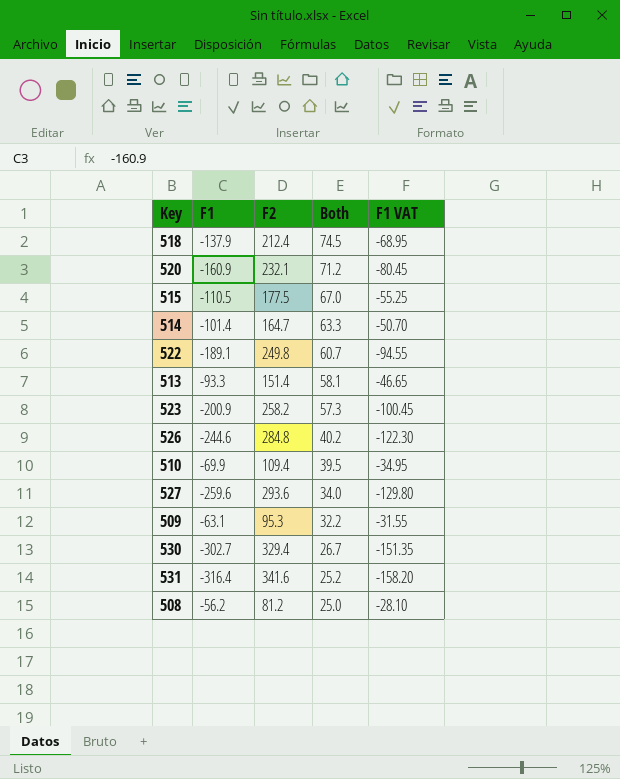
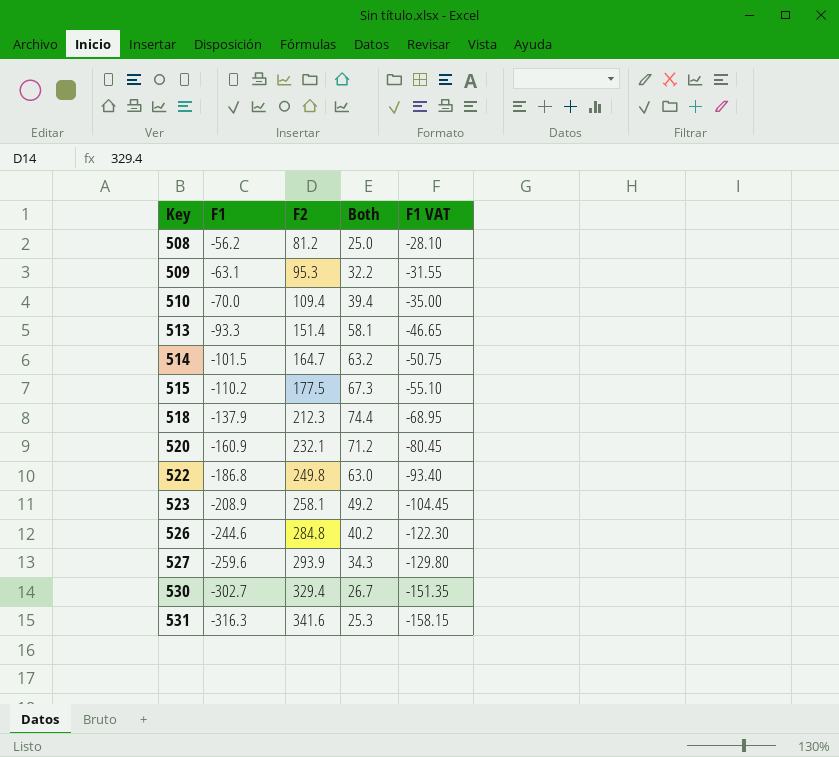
row order: Both descending -> Key ascending
510 | F1: -69.9 -> -70.0
510 | Both: 39.5 -> 39.4
510 | F1 VAT: -34.95 -> -35.00
514 | F1: -101.4 -> -101.5
514 | Both: 63.3 -> 63.2
514 | F1 VAT: -50.70 -> -50.75
515 | F1: -110.5 -> -110.2
515 | Both: 67.0 -> 67.3
515 | F1 VAT: -55.25 -> -55.10
518 | F2: 212.4 -> 212.3
518 | Both: 74.5 -> 74.4
522 | F1: -189.1 -> -186.8
522 | Both: 60.7 -> 63.0
522 | F1 VAT: -94.55 -> -93.40
523 | F1: -200.9 -> -208.9
523 | F2: 258.2 -> 258.1
523 | Both: 57.3 -> 49.2
523 | F1 VAT: -100.45 -> -104.45
527 | F2: 293.6 -> 293.9
527 | Both: 34.0 -> 34.3
531 | F1: -316.4 -> -316.3
531 | Both: 25.2 -> 25.3
531 | F1 VAT: -158.20 -> -158.15

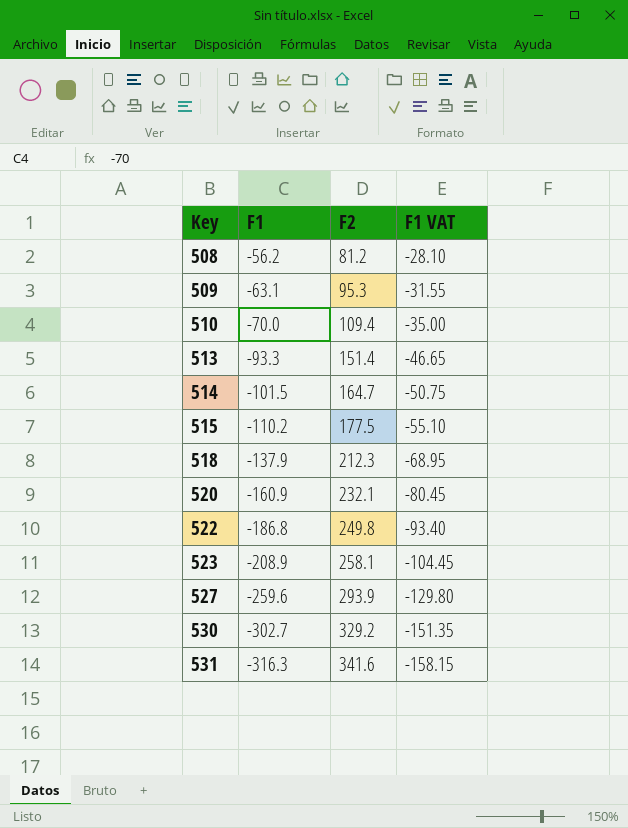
column Both | formula: [F1] + [F2] -> none
row 526: -244.6 | 284.8 | 40.2 | -122.30 -> none
530 | F2: 329.4 -> 329.2

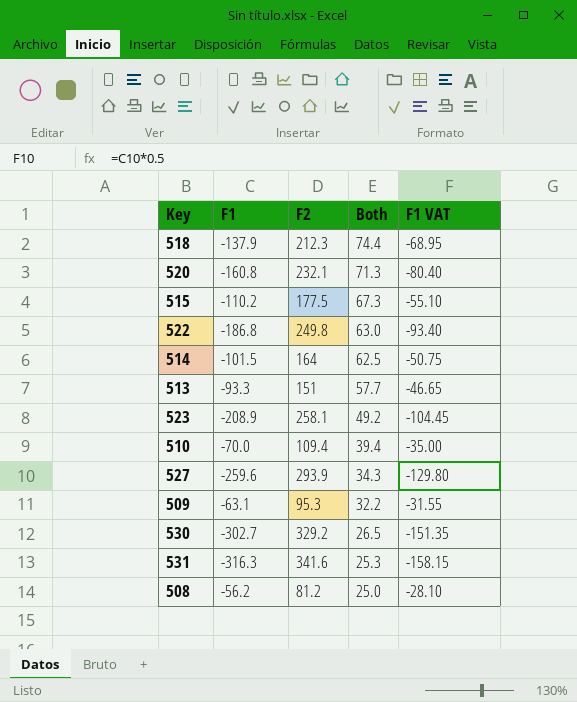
row order: Key ascending -> Both descending
column Both | formula: none -> [F1] + [F2]
520 | F1: -160.9 -> -160.8
520 | F1 VAT: -80.45 -> -80.40
514 | F2: 164.7 -> 164
513 | F2: 151.4 -> 151

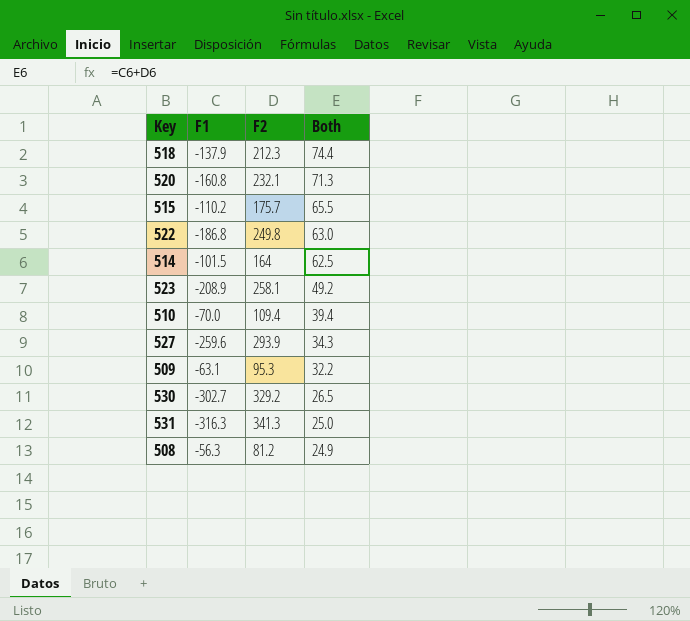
column F1 VAT | formula: [F1] * 0.5 -> none
row 513: -93.3 | 151 | 57.7 | -46.65 -> none
515 | F2: 177.5 -> 175.7
515 | Both: 67.3 -> 65.5
531 | F2: 341.6 -> 341.3
531 | Both: 25.3 -> 25.0
508 | F1: -56.2 -> -56.3
508 | Both: 25.0 -> 24.9

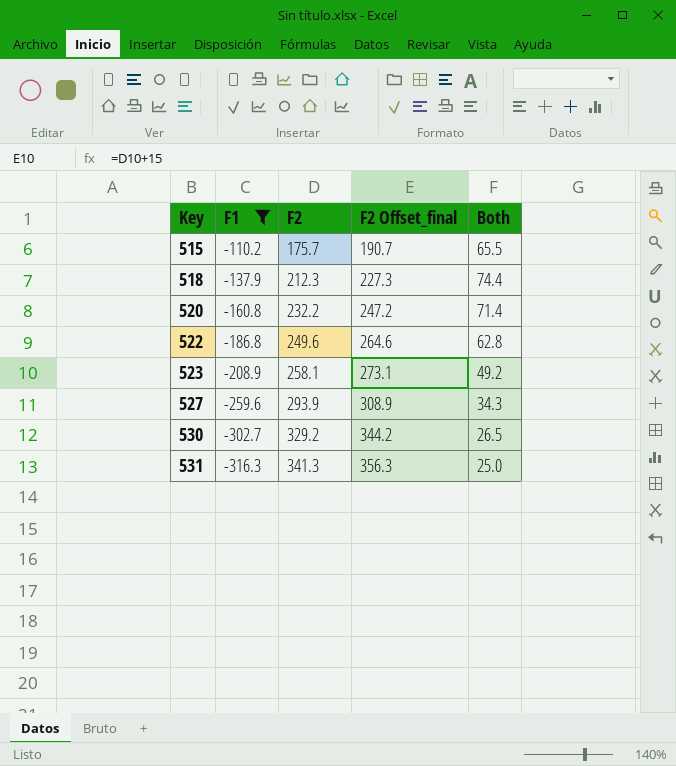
filter: none -> F1 <= -110.2
row order: Both descending -> Key ascending
column F2 Offset_final | formula: none -> [F2] + 15
520 | F2: 232.1 -> 232.2
520 | Both: 71.3 -> 71.4
522 | F2: 249.8 -> 249.6
522 | Both: 63.0 -> 62.8

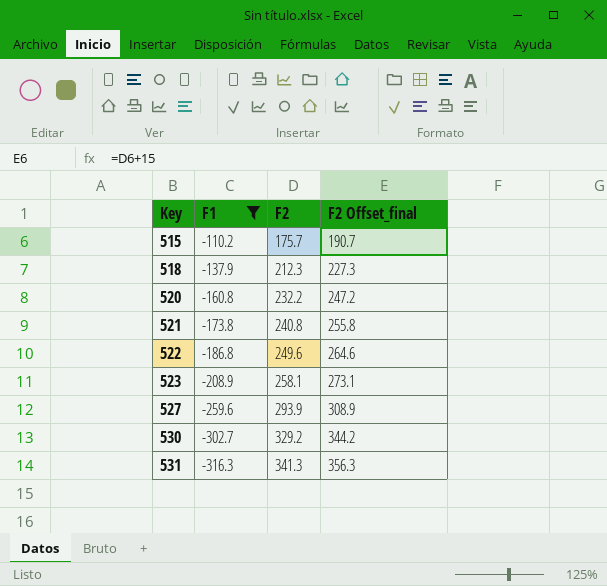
column Both | formula: [F1] + [F2] -> none
row 521: none -> -173.8 | 240.8 | 255.8

